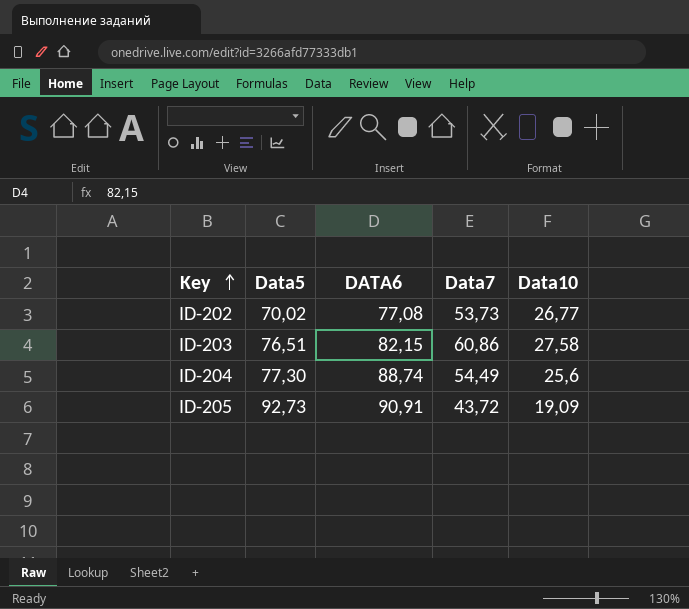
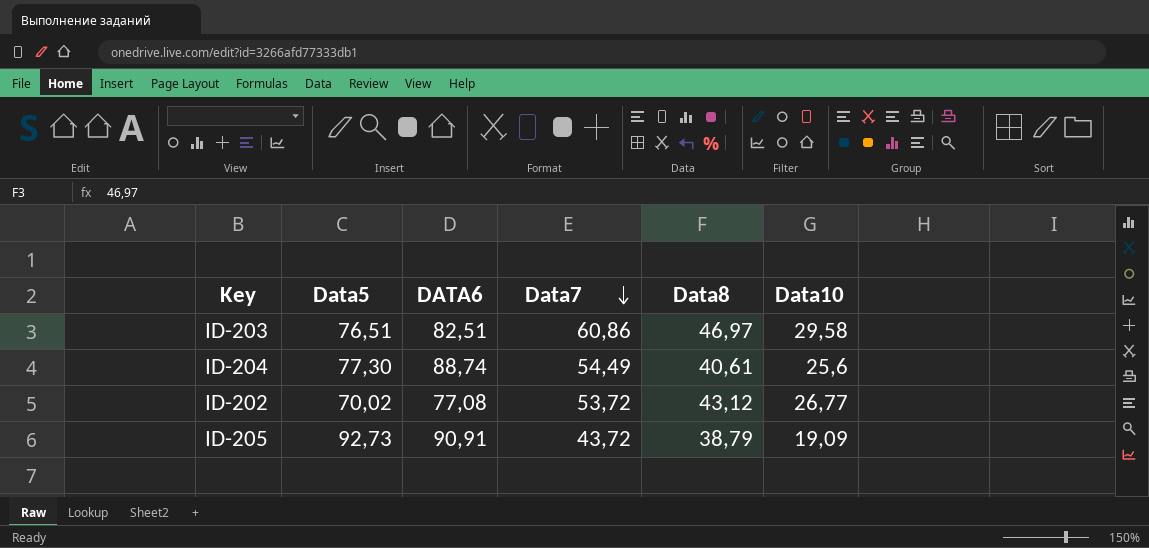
row order: Key ascending -> Data7 descending
column Data8 | position: none -> 5
ID-203 | DATA6: 82,15 -> 82,51
ID-203 | Data10: 27,58 -> 29,58
ID-202 | Data7: 53,73 -> 53,72

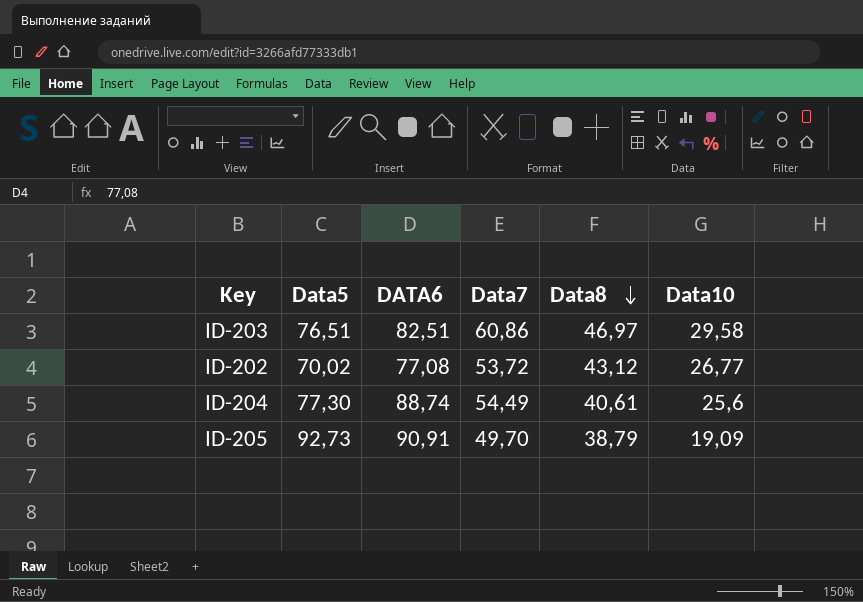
row order: Data7 descending -> Data8 descending
ID-205 | Data7: 43,72 -> 49,70

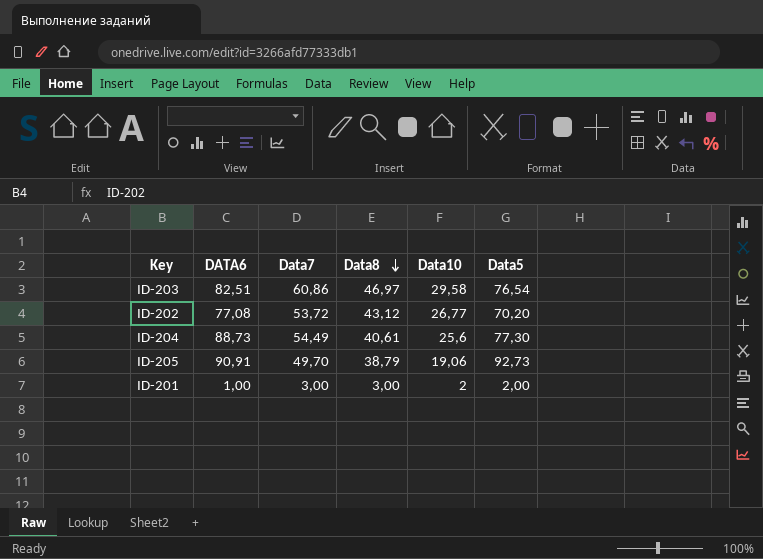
column Data5 | position: 2 -> 6
ID-203 | Data5: 76,51 -> 76,54
ID-202 | Data5: 70,02 -> 70,20
ID-204 | DATA6: 88,74 -> 88,73
ID-205 | Data10: 19,09 -> 19,06
row ID-201: none -> 1,00 | 3,00 | 3,00 | 2 | 2,00

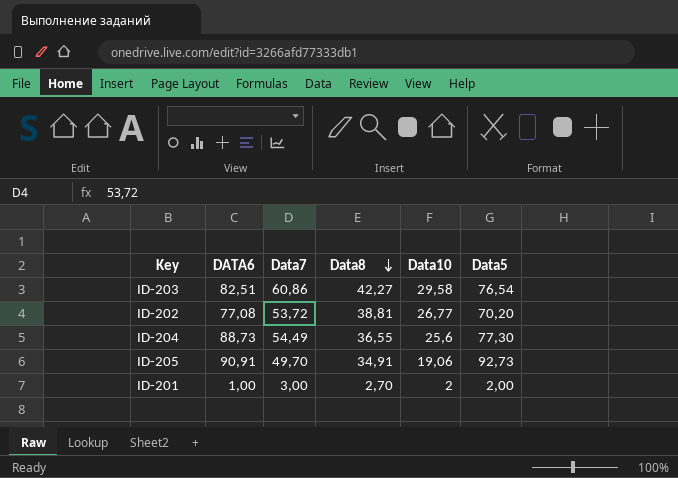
ID-203 | Data8: 46,97 -> 42,27
ID-202 | Data8: 43,12 -> 38,81
ID-204 | Data8: 40,61 -> 36,55
ID-205 | Data8: 38,79 -> 34,91
ID-201 | Data8: 3,00 -> 2,70

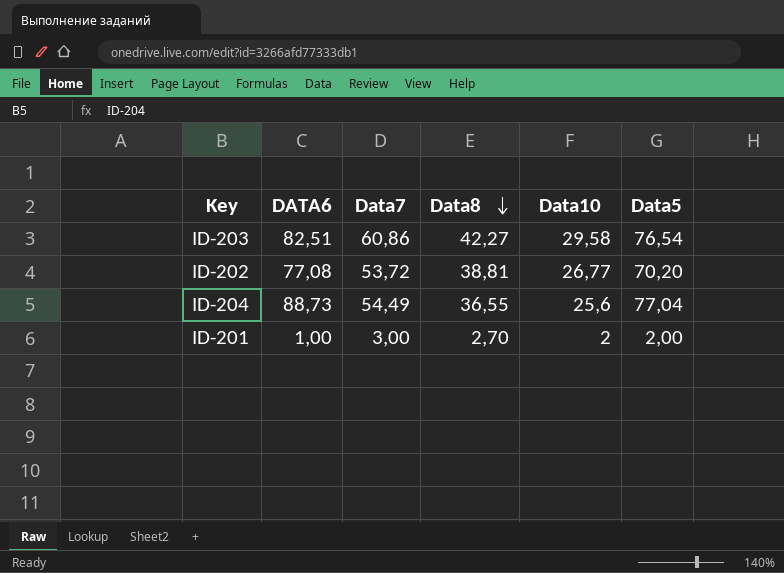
row ID-205: 90,91 | 49,70 | 34,91 | 19,06 | 92,73 -> none
ID-204 | Data5: 77,30 -> 77,04

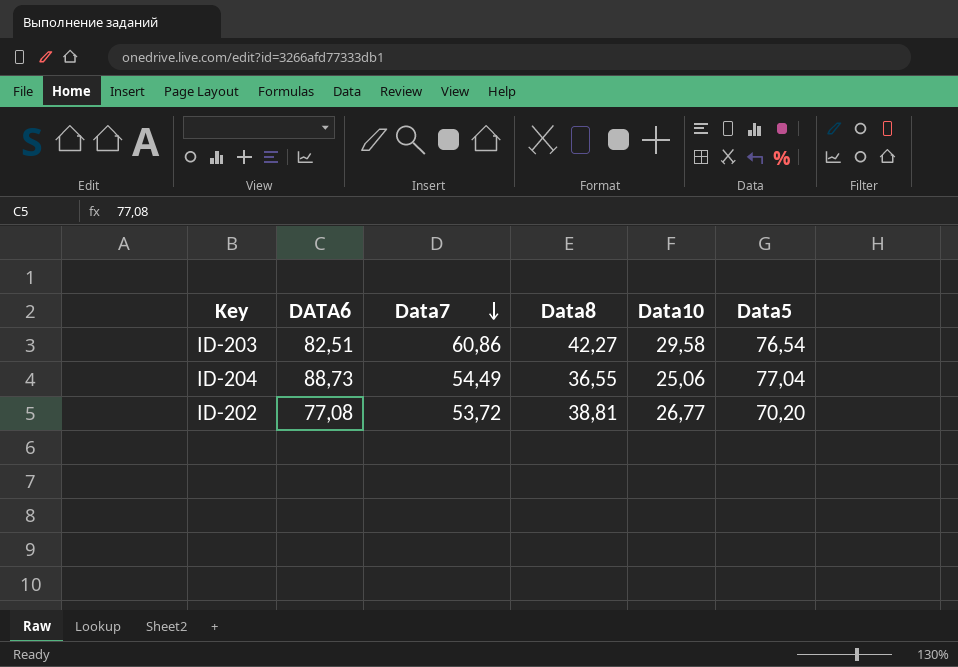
row order: Data8 descending -> Data7 descending
row ID-201: 1,00 | 3,00 | 2,70 | 2 | 2,00 -> none
ID-204 | Data10: 25,6 -> 25,06

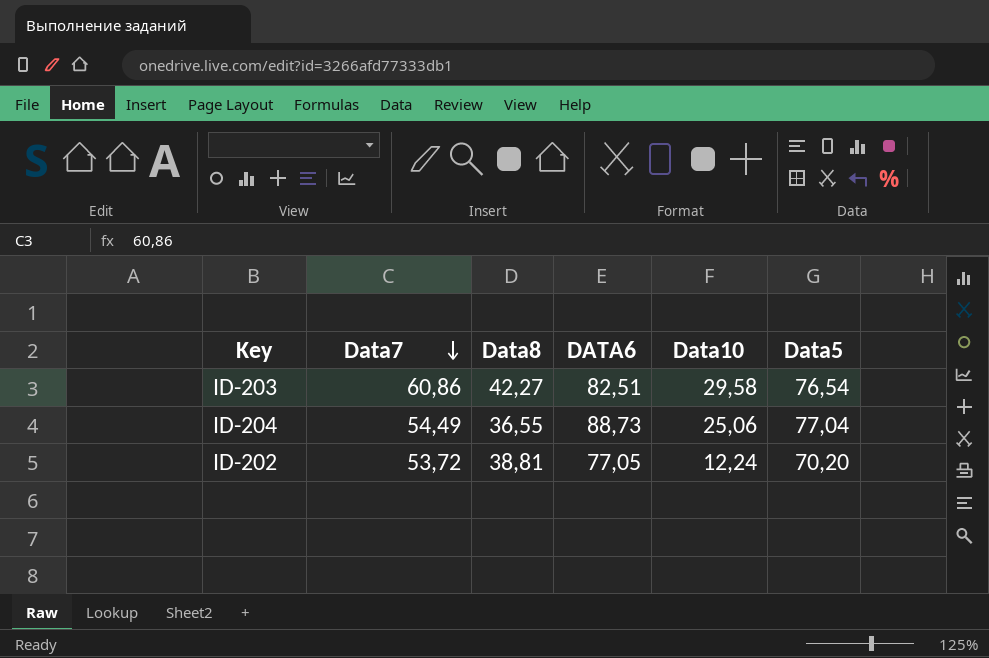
column DATA6 | position: 2 -> 4
ID-202 | DATA6: 77,08 -> 77,05
ID-202 | Data10: 26,77 -> 12,24

